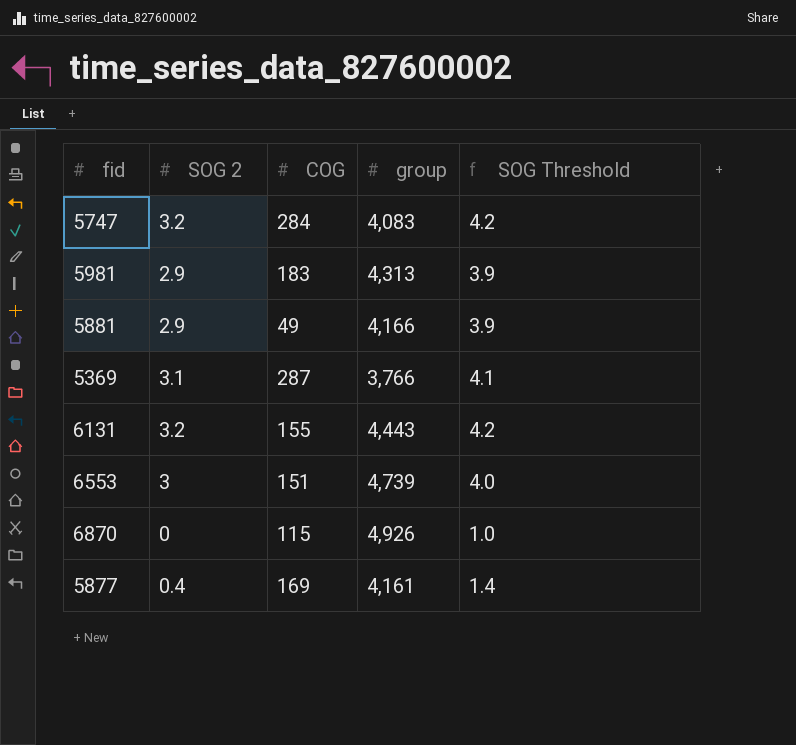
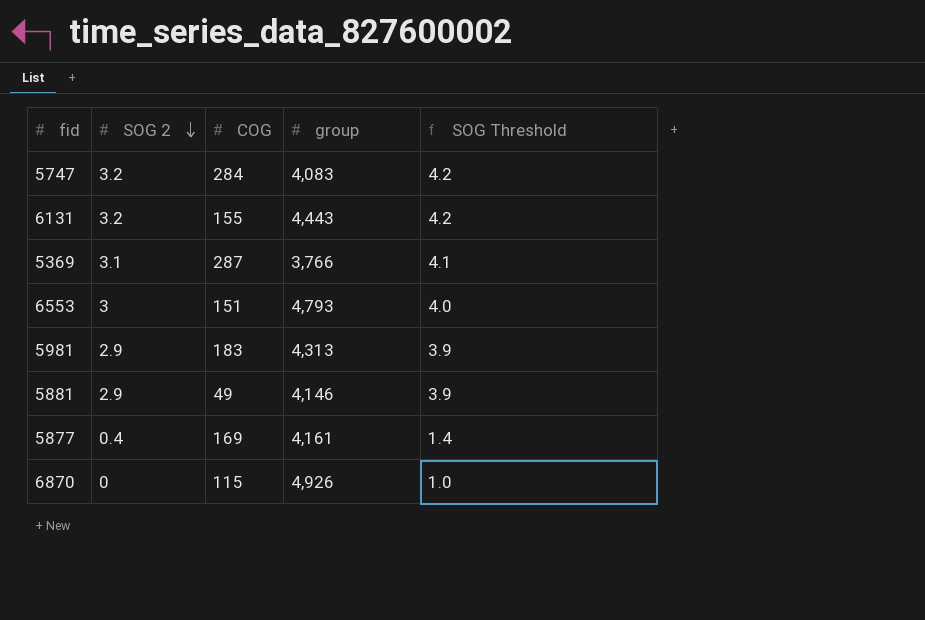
row order: none -> SOG 2 descending
6553 | group: 4,739 -> 4,793
5881 | group: 4,166 -> 4,146

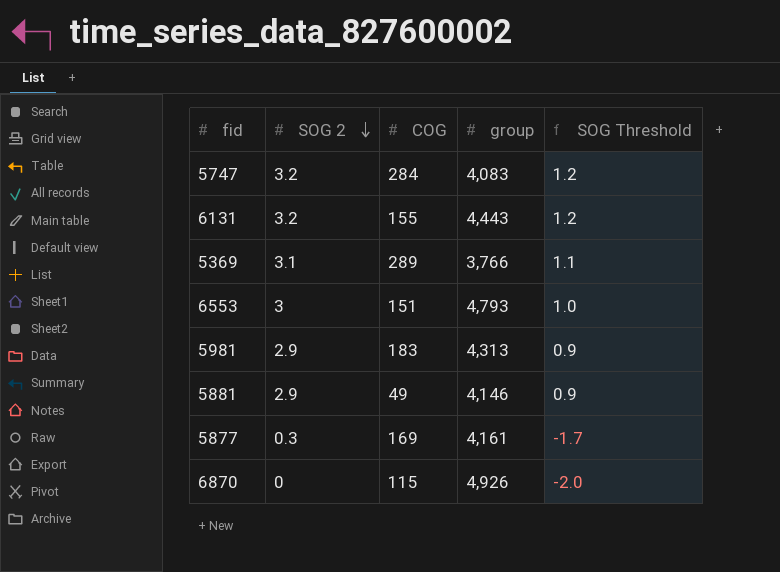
column SOG Threshold | formula: [SOG 2] + 1 -> [SOG 2] - 2
5369 | COG: 287 -> 289
5877 | SOG 2: 0.4 -> 0.3

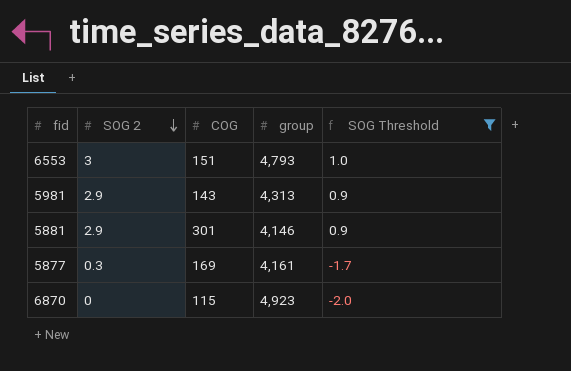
filter: none -> SOG Threshold <= 1.0
5981 | COG: 183 -> 143
5881 | COG: 49 -> 301
6870 | group: 4,926 -> 4,923

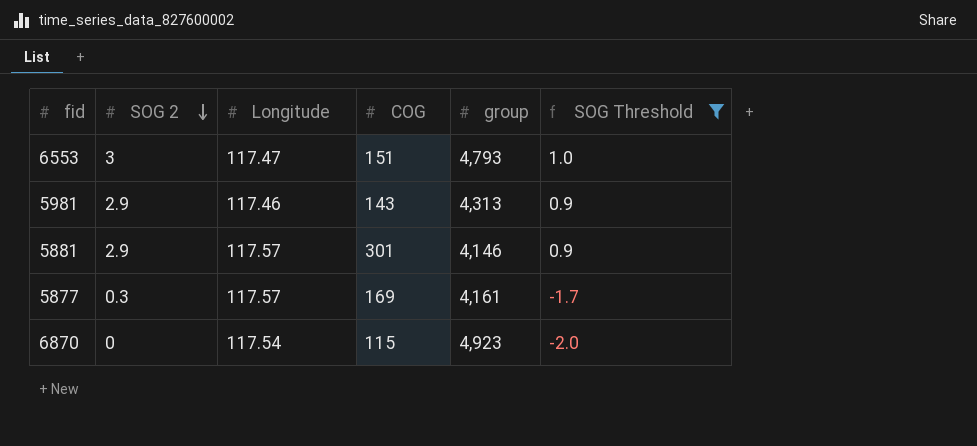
column Longitude | position: none -> 3

